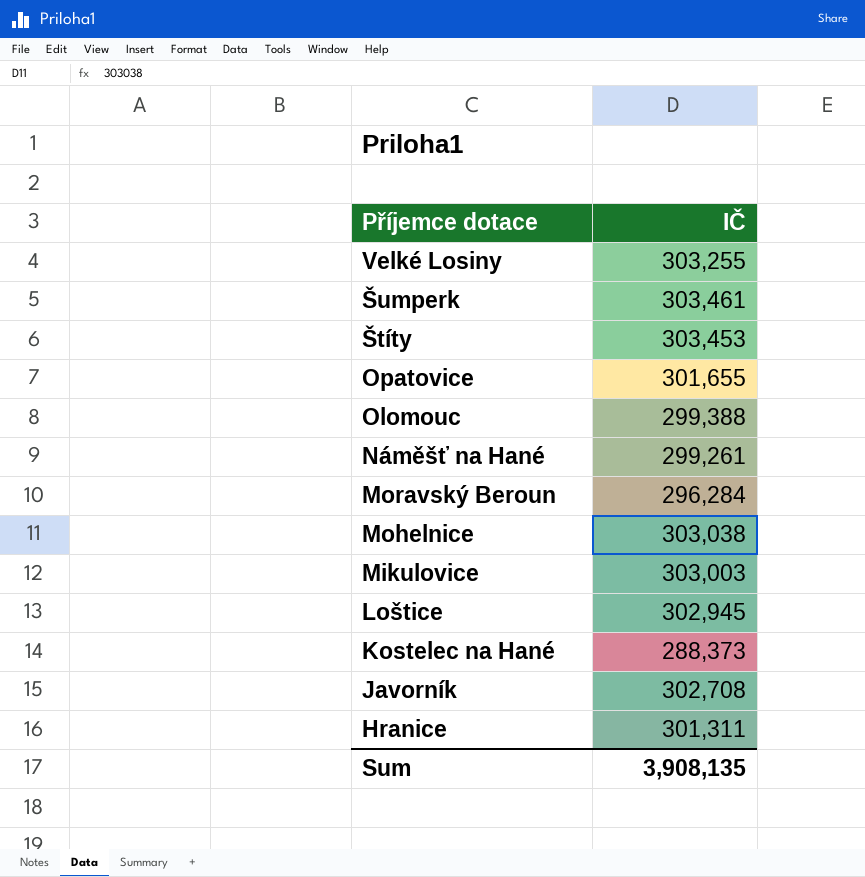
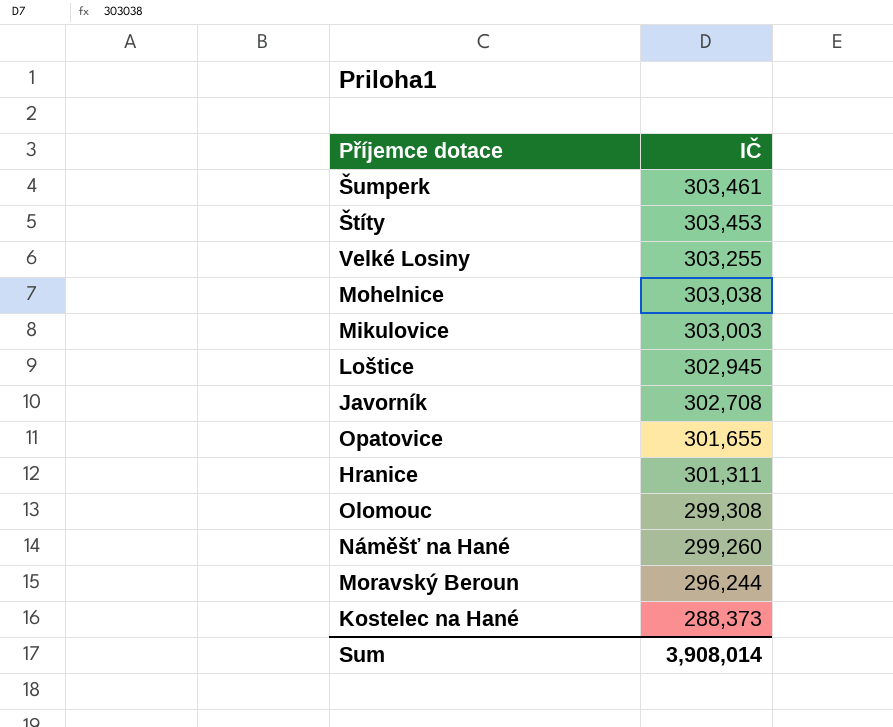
row order: Příjemce dotace descending -> IČ descending
Olomouc | IČ: 299,388 -> 299,308
Náměšť na Hané | IČ: 299,261 -> 299,260
Moravský Beroun | IČ: 296,284 -> 296,244
Sum | IČ: 3,908,135 -> 3,908,014

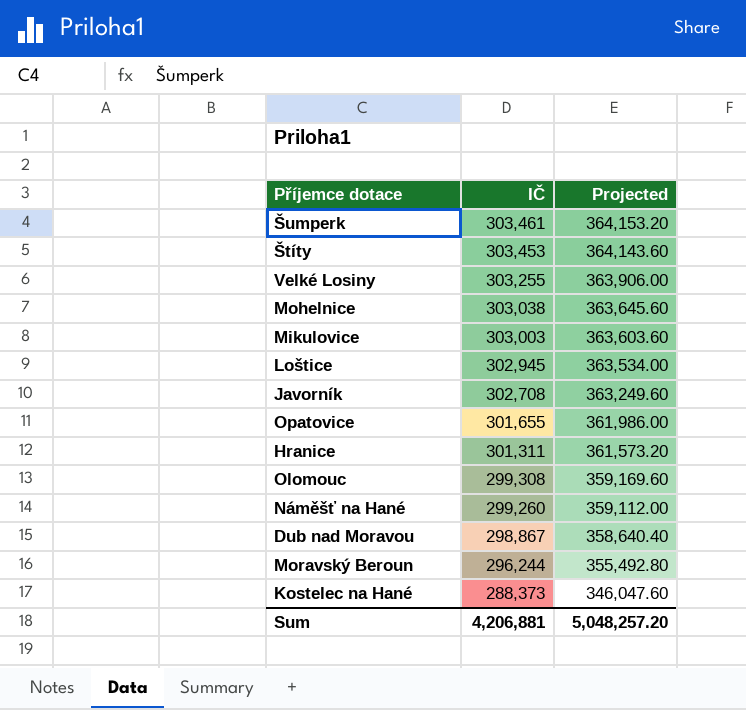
column Projected | formula: none -> [IČ] * 1.2
row Dub nad Moravou: none -> 298,867 | 358,640.40
Sum | IČ: 3,908,014 -> 4,206,881

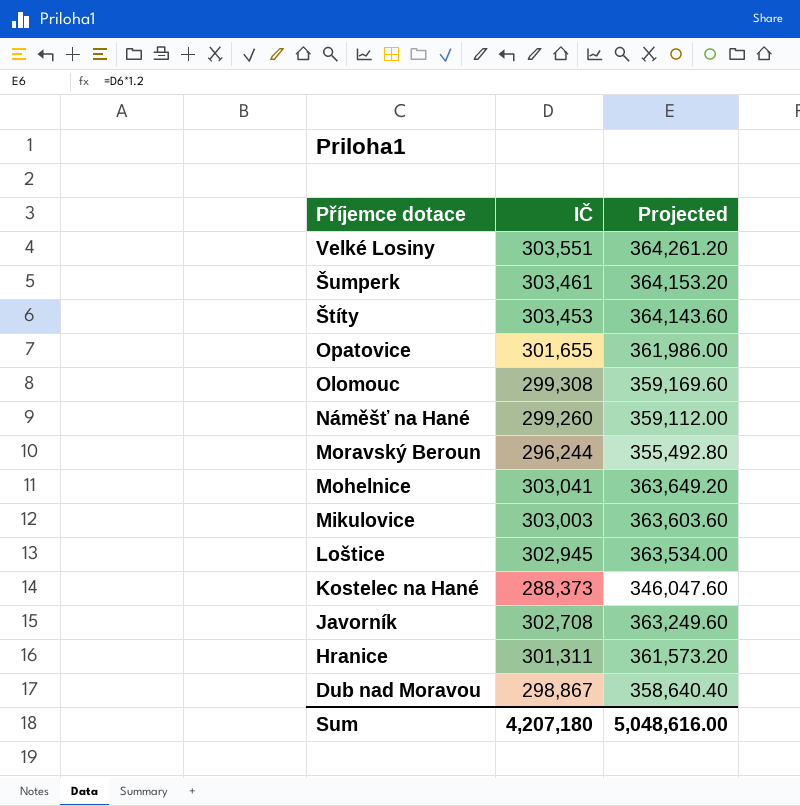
row order: IČ descending -> Příjemce dotace descending
Velké Losiny | IČ: 303,255 -> 303,551
Velké Losiny | Projected: 363,906.00 -> 364,261.20
Mohelnice | IČ: 303,038 -> 303,041
Mohelnice | Projected: 363,645.60 -> 363,649.20
Sum | IČ: 4,206,881 -> 4,207,180
Sum | Projected: 5,048,257.20 -> 5,048,616.00

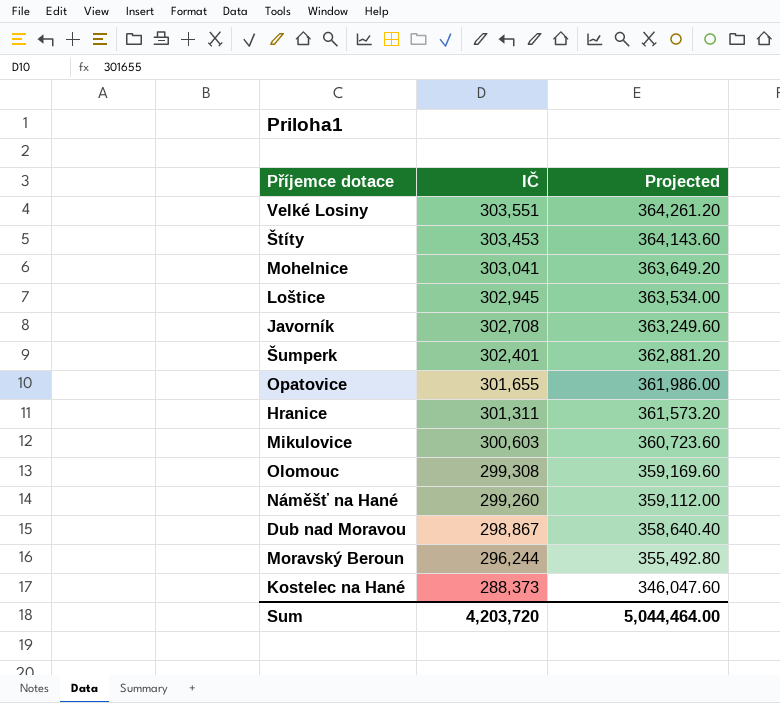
row order: Příjemce dotace descending -> IČ descending
Šumperk | IČ: 303,461 -> 302,401
Šumperk | Projected: 364,153.20 -> 362,881.20
Mikulovice | IČ: 303,003 -> 300,603
Mikulovice | Projected: 363,603.60 -> 360,723.60
Sum | IČ: 4,207,180 -> 4,203,720
Sum | Projected: 5,048,616.00 -> 5,044,464.00

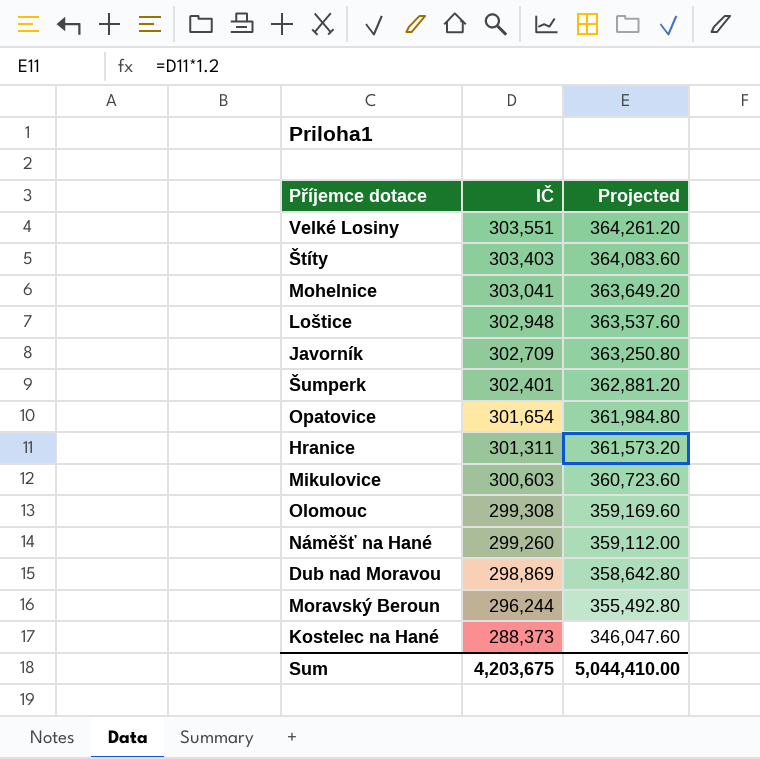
Štíty | IČ: 303,453 -> 303,403
Štíty | Projected: 364,143.60 -> 364,083.60
Loštice | IČ: 302,945 -> 302,948
Loštice | Projected: 363,534.00 -> 363,537.60
Javorník | IČ: 302,708 -> 302,709
Javorník | Projected: 363,249.60 -> 363,250.80
Opatovice | IČ: 301,655 -> 301,654
Opatovice | Projected: 361,986.00 -> 361,984.80
Dub nad Moravou | IČ: 298,867 -> 298,869
Dub nad Moravou | Projected: 358,640.40 -> 358,642.80
Sum | IČ: 4,203,720 -> 4,203,675
Sum | Projected: 5,044,464.00 -> 5,044,410.00

